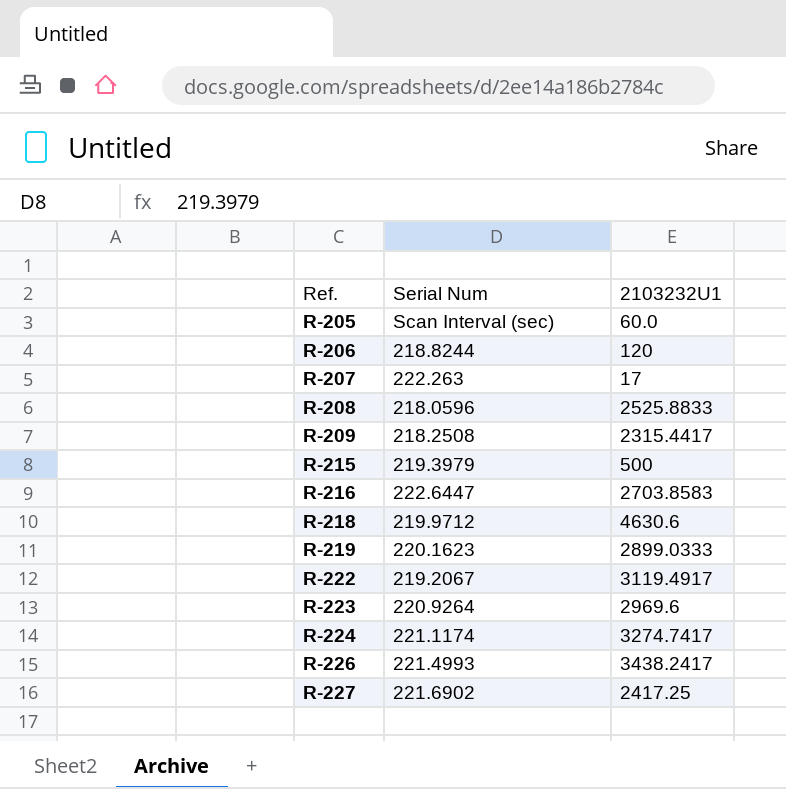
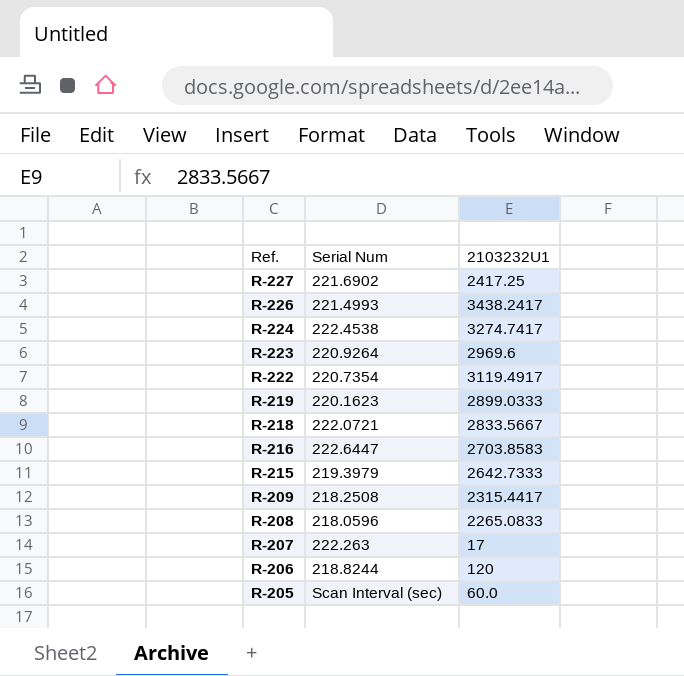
row order: Ref. ascending -> Ref. descending
R-224 | Serial Num: 221.1174 -> 222.4538
R-222 | Serial Num: 219.2067 -> 220.7354
R-218 | Serial Num: 219.9712 -> 222.0721
R-218 | 2103232U1: 4630.6 -> 2833.5667
R-215 | 2103232U1: 500 -> 2642.7333
R-208 | 2103232U1: 2525.8833 -> 2265.0833

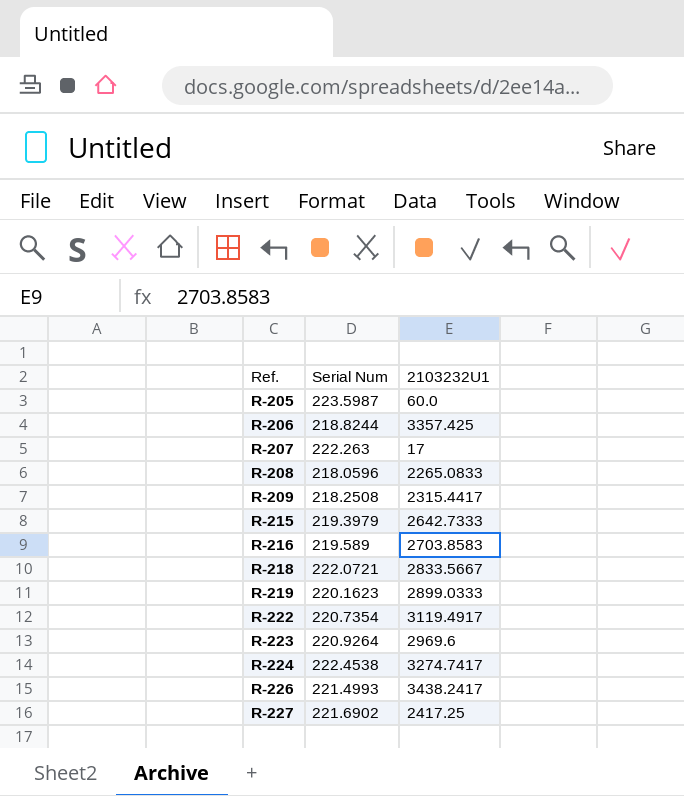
row order: Ref. descending -> Ref. ascending
R-205 | Serial Num: Scan Interval (sec) -> 223.5987
R-206 | 2103232U1: 120 -> 3357.425
R-216 | Serial Num: 222.6447 -> 219.589

